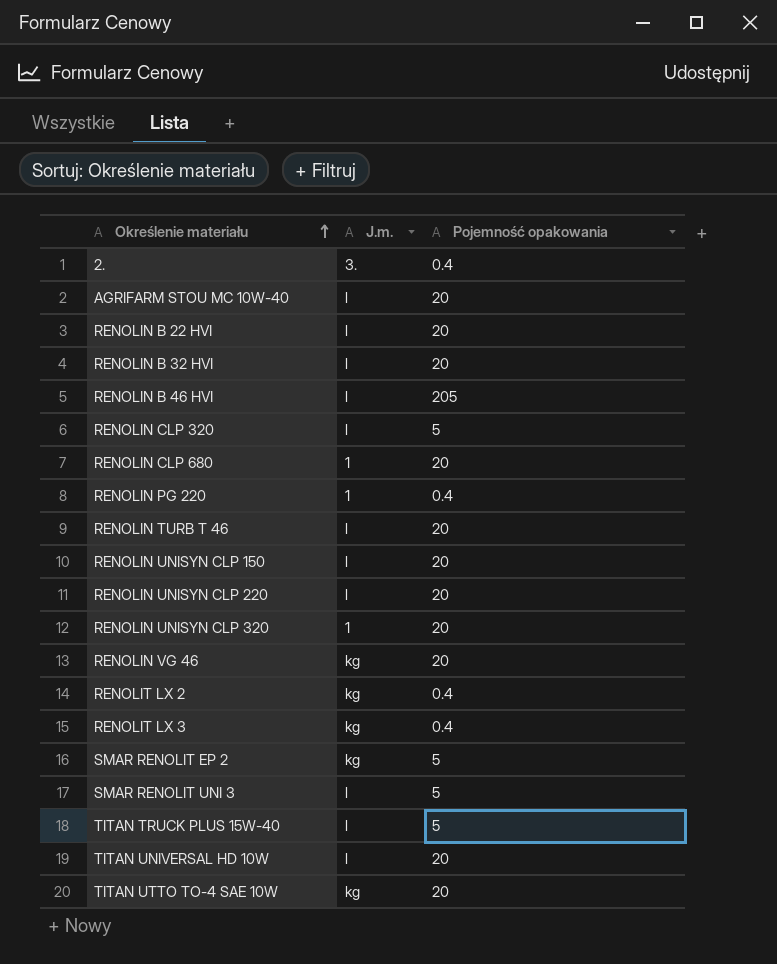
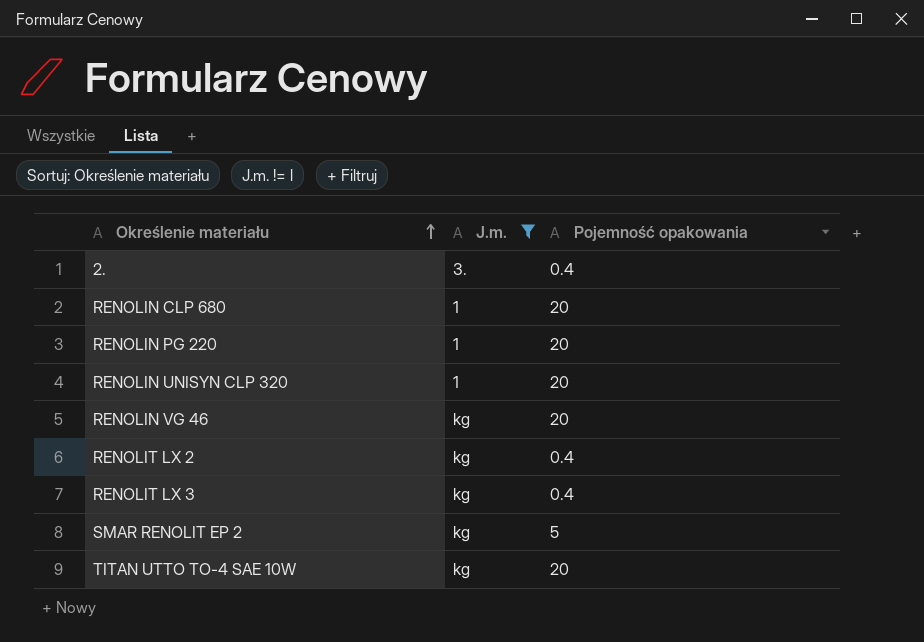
filter: none -> J.m. != l
RENOLIN PG 220 | Pojemność opakowania: 0.4 -> 20

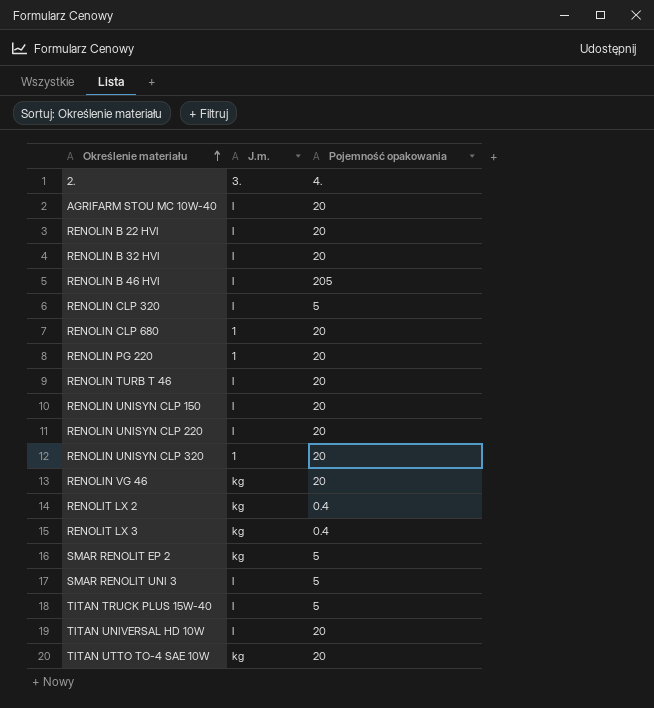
filter: J.m. != l -> none
2. | Pojemność opakowania: 0.4 -> 4.

